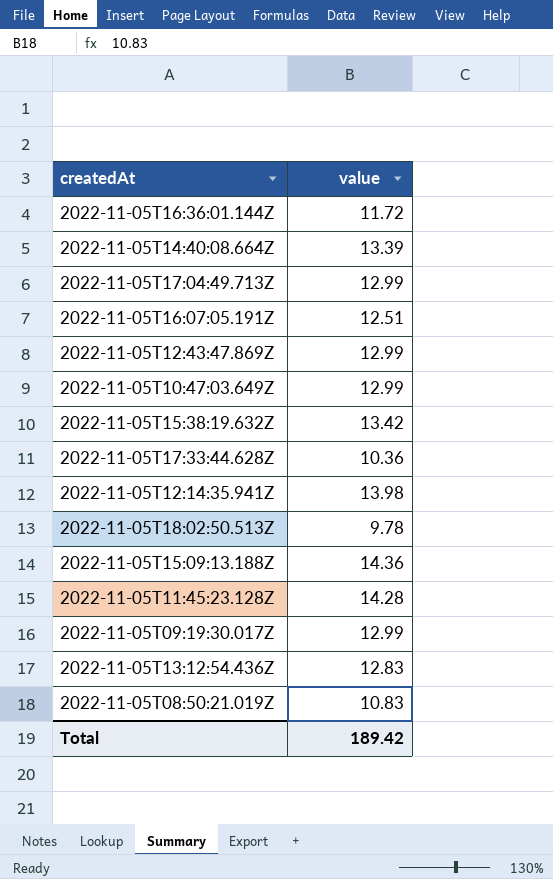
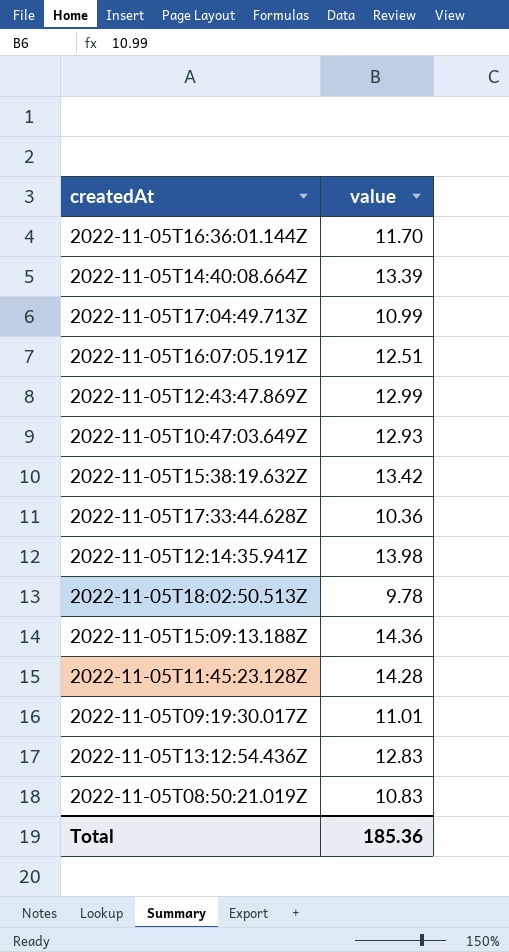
2022-11-05T16:36:01.144Z | value: 11.72 -> 11.70
2022-11-05T17:04:49.713Z | value: 12.99 -> 10.99
2022-11-05T10:47:03.649Z | value: 12.99 -> 12.93
2022-11-05T09:19:30.017Z | value: 12.99 -> 11.01
Total | value: 189.42 -> 185.36

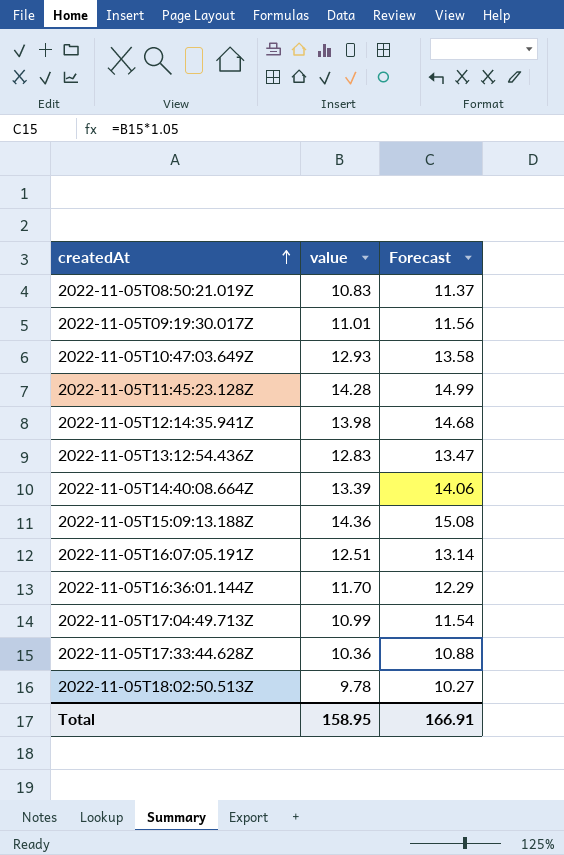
row order: none -> createdAt ascending
column Forecast | formula: none -> [value] * 1.05
row 2022-11-05T12:43:47.869Z: 12.99 -> none
row 2022-11-05T15:38:19.632Z: 13.42 -> none
Total | value: 185.36 -> 158.95

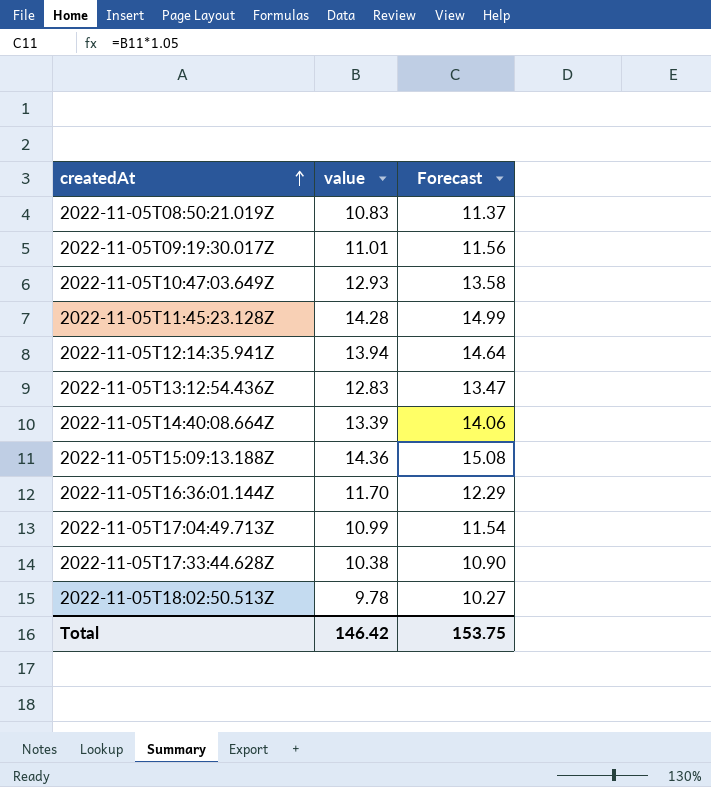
row 2022-11-05T16:07:05.191Z: 12.51 | 13.14 -> none
2022-11-05T12:14:35.941Z | value: 13.98 -> 13.94
2022-11-05T12:14:35.941Z | Forecast: 14.68 -> 14.64
2022-11-05T17:33:44.628Z | value: 10.36 -> 10.38
2022-11-05T17:33:44.628Z | Forecast: 10.88 -> 10.90
Total | value: 158.95 -> 146.42
Total | Forecast: 166.91 -> 153.75

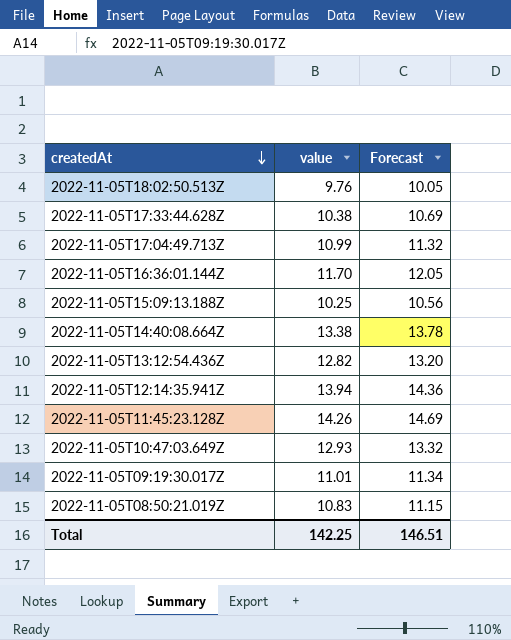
row order: createdAt ascending -> createdAt descending
column Forecast | formula: [value] * 1.05 -> [value] * 1.03
2022-11-05T18:02:50.513Z | value: 9.78 -> 9.76
2022-11-05T15:09:13.188Z | value: 14.36 -> 10.25
2022-11-05T14:40:08.664Z | value: 13.39 -> 13.38
2022-11-05T13:12:54.436Z | value: 12.83 -> 12.82
2022-11-05T11:45:23.128Z | value: 14.28 -> 14.26
Total | value: 146.42 -> 142.25
Total | Forecast: 153.75 -> 146.51

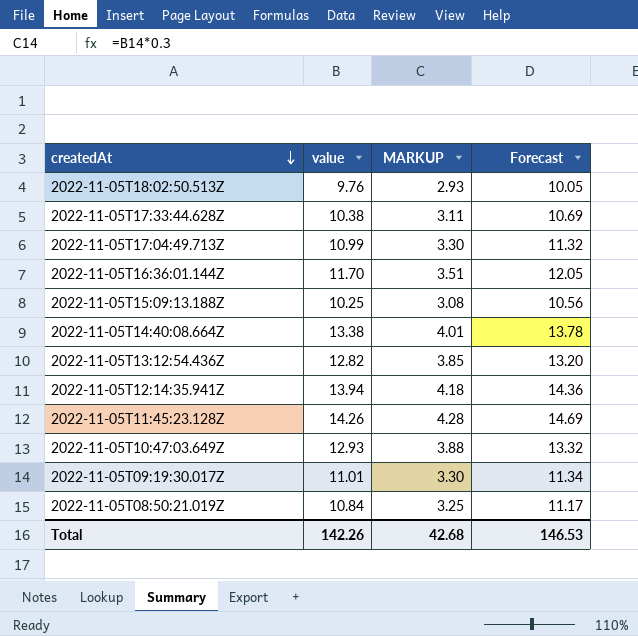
column MARKUP | formula: none -> [value] * 0.3
2022-11-05T08:50:21.019Z | value: 10.83 -> 10.84
2022-11-05T08:50:21.019Z | Forecast: 11.15 -> 11.17
Total | value: 142.25 -> 142.26
Total | Forecast: 146.51 -> 146.53

